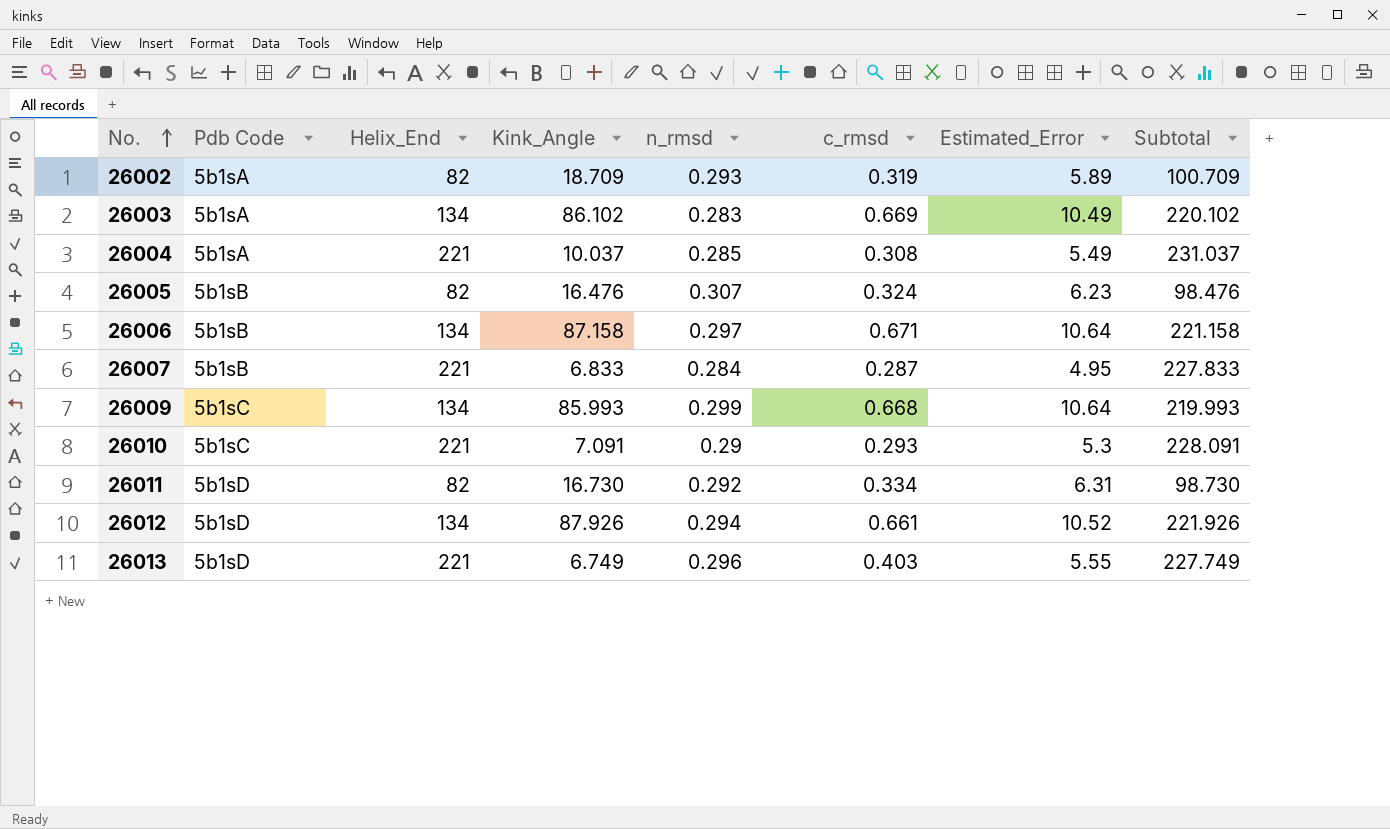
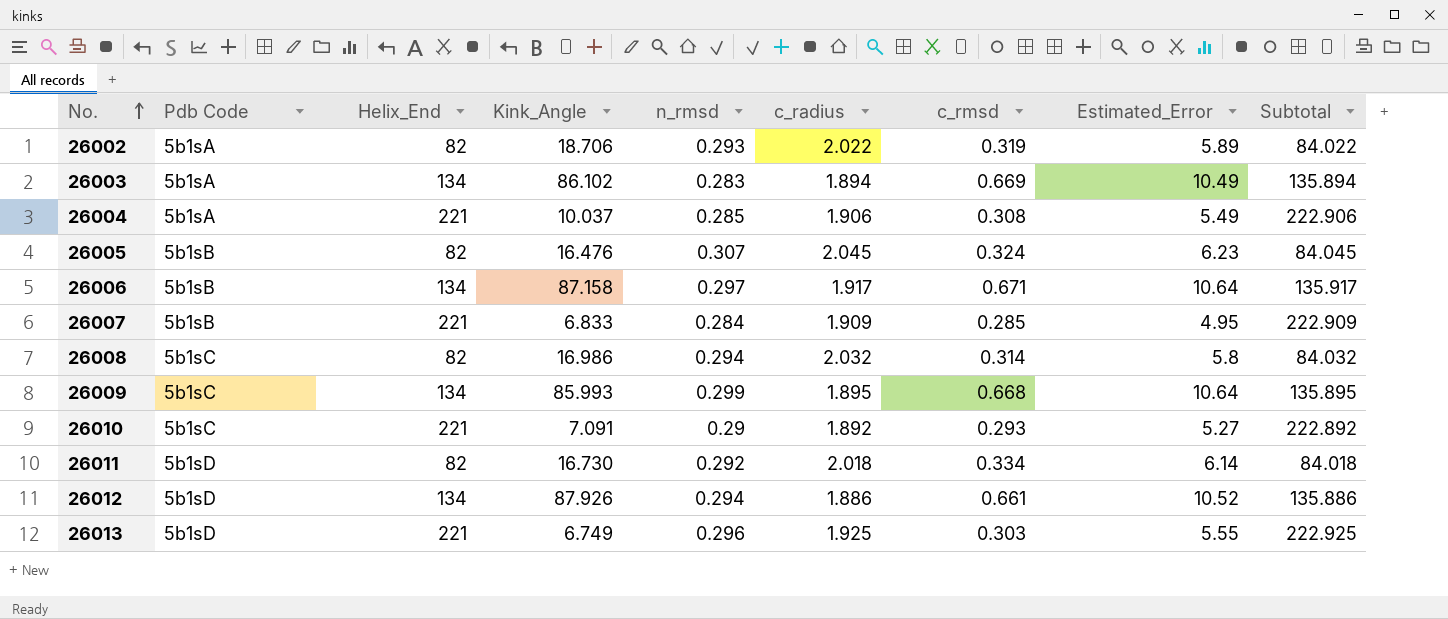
column c_radius | position: none -> 6
column Subtotal | formula: [Helix_End] + [Kink_Angle] -> [Helix_End] + [c_radius]
26002 | Kink_Angle: 18.709 -> 18.706
26007 | c_rmsd: 0.287 -> 0.285
row 26008: none -> 5b1sC | 82 | 16.986 | 0.294 | 2.032 | 0.314 | 5.8 | 84.032
26010 | Estimated_Error: 5.3 -> 5.27
26011 | Estimated_Error: 6.31 -> 6.14
26013 | c_rmsd: 0.403 -> 0.303

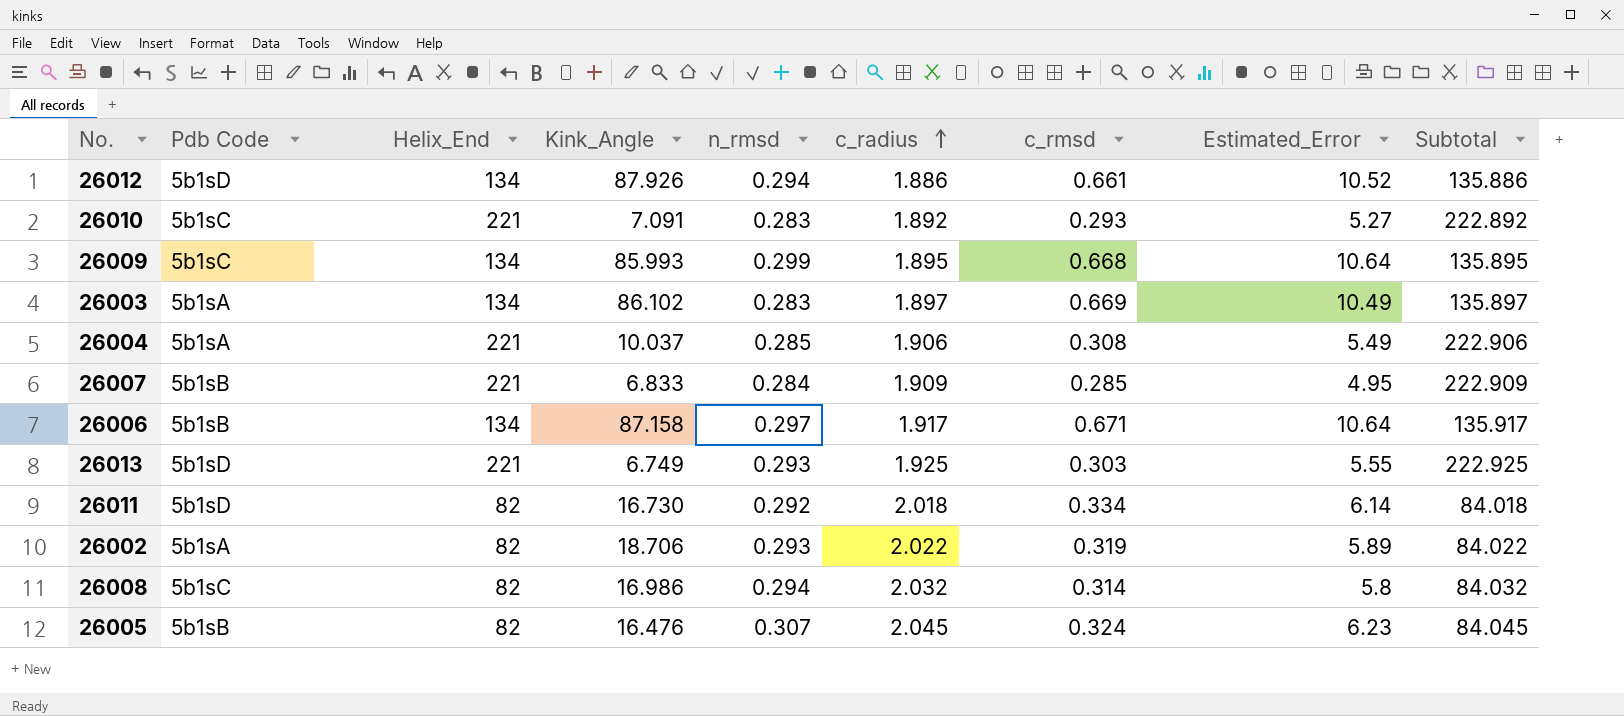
row order: No. ascending -> c_radius ascending
26010 | n_rmsd: 0.29 -> 0.283
26003 | c_radius: 1.894 -> 1.897
26003 | Subtotal: 135.894 -> 135.897
26013 | n_rmsd: 0.296 -> 0.293

